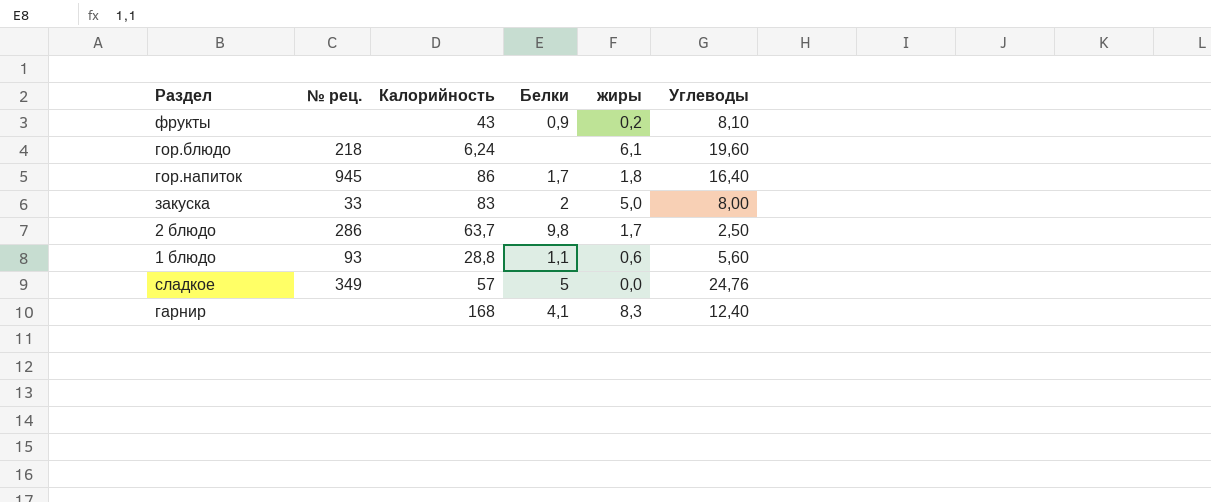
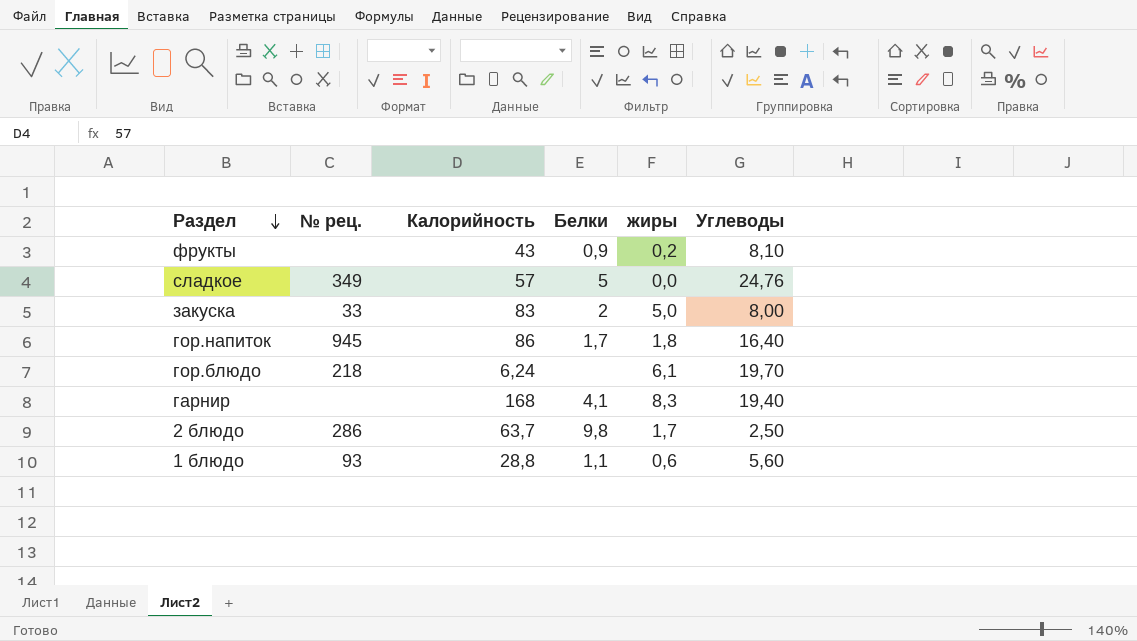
row order: none -> Раздел descending
гор.блюдо | Углеводы: 19,60 -> 19,70
гарнир | Углеводы: 12,40 -> 19,40

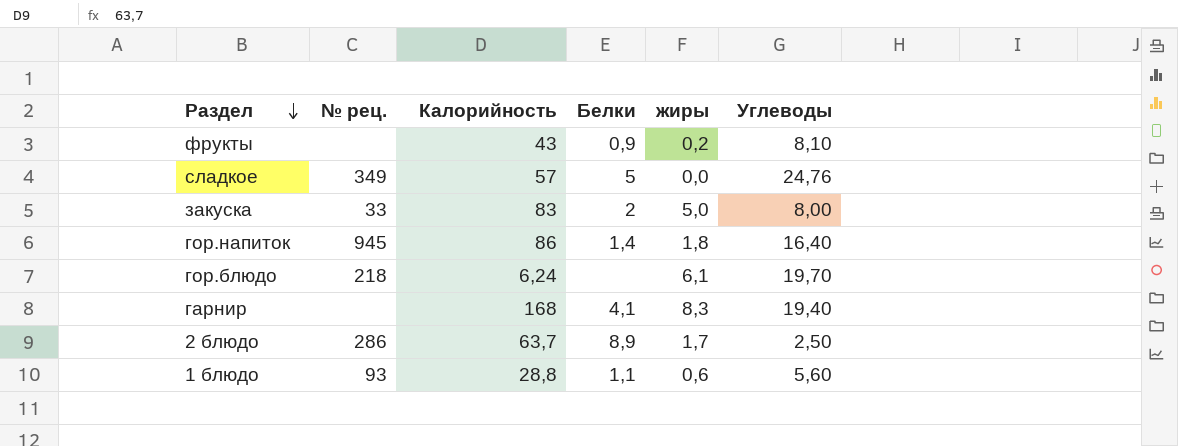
гор.напиток | Белки: 1,7 -> 1,4
2 блюдо | Белки: 9,8 -> 8,9

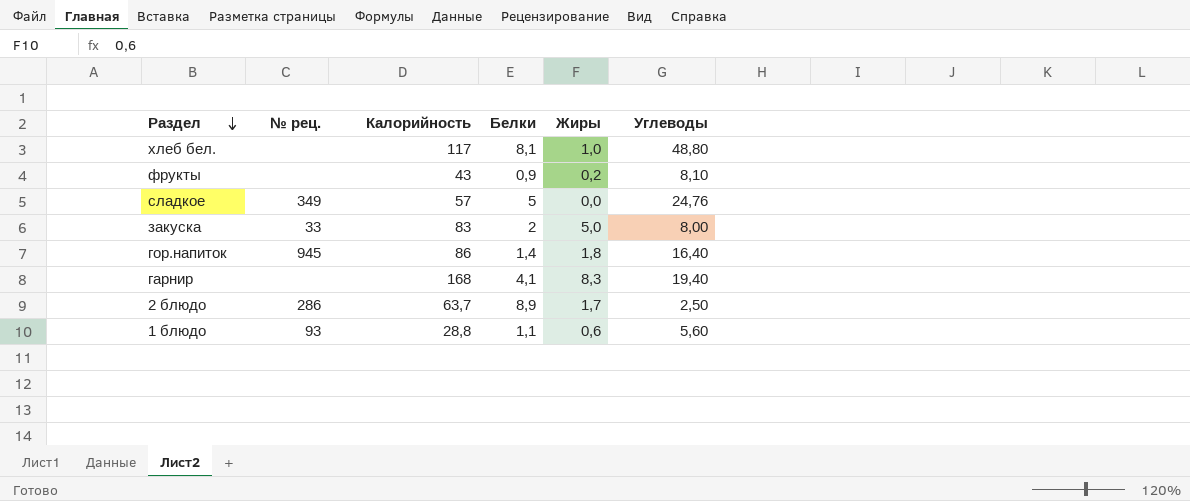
column name: жиры -> Жиры
row гор.блюдо: 218 | 6,24 | none | 6,1 | 19,70 -> none
row хлеб бел.: none -> none | 117 | 8,1 | 1,0 | 48,80

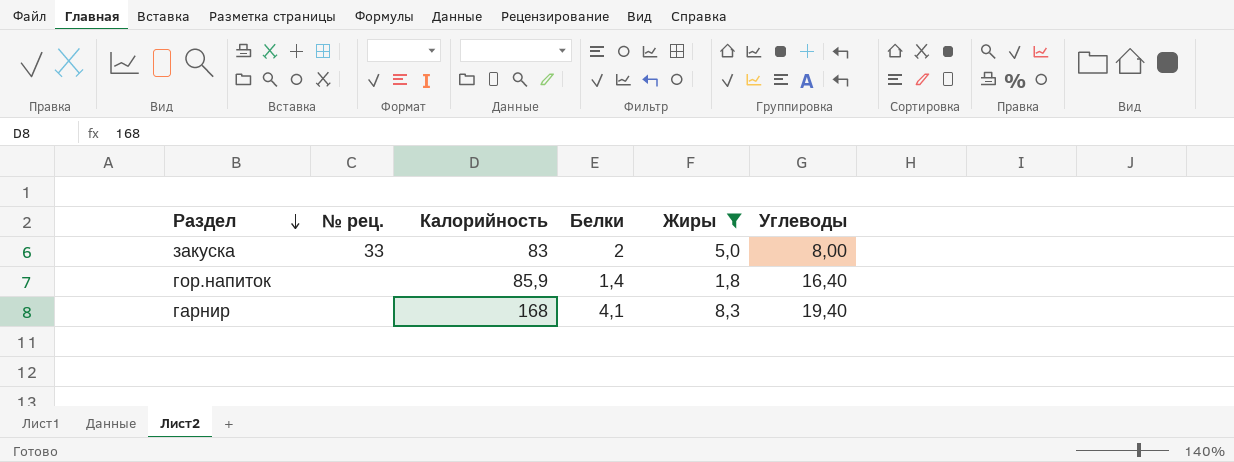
filter: none -> Жиры >= 1,8
гор.напиток | № рец.: 945 -> none
гор.напиток | Калорийность: 86 -> 85,9

